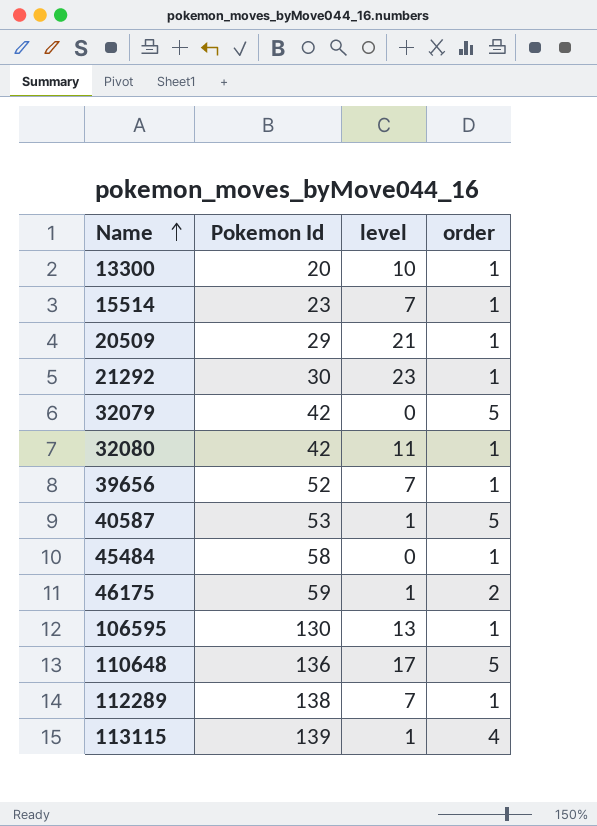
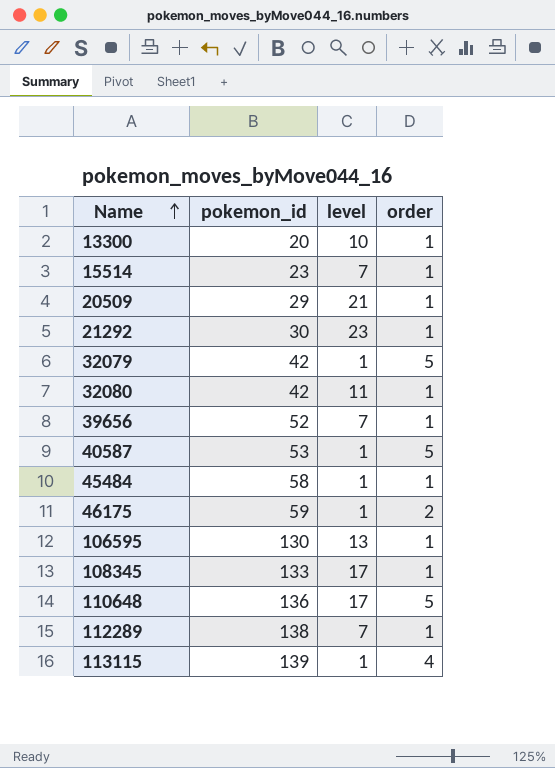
column name: Pokemon Id -> pokemon_id
32079 | level: 0 -> 1
45484 | level: 0 -> 1
row 108345: none -> 133 | 17 | 1

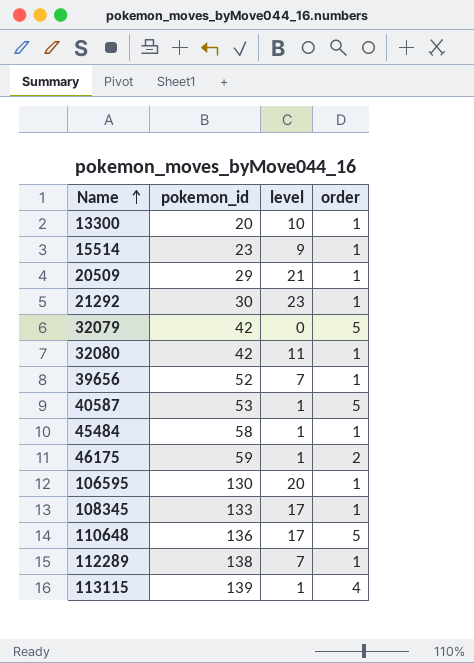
15514 | level: 7 -> 9
32079 | level: 1 -> 0
106595 | level: 13 -> 20

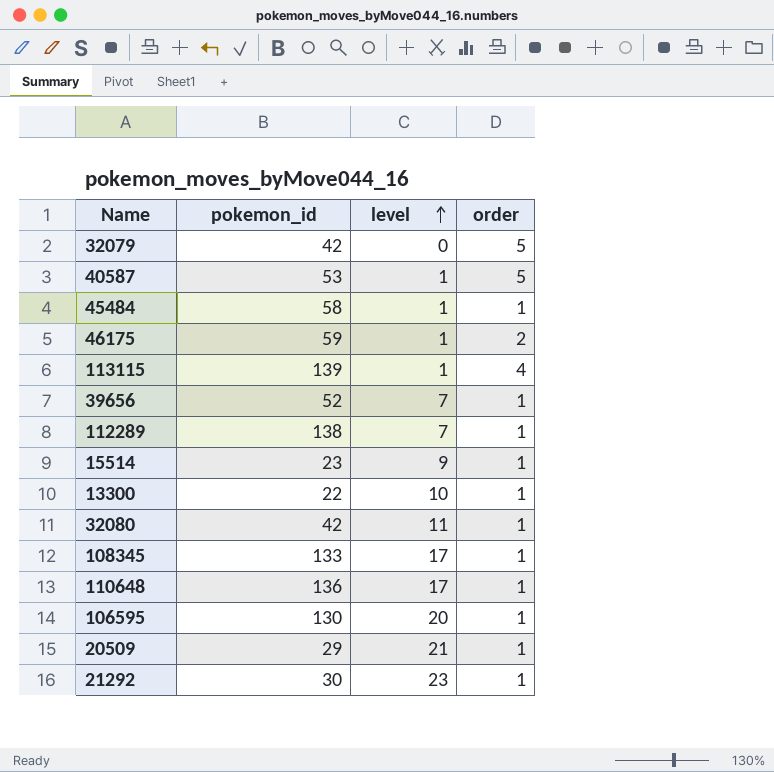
row order: Name ascending -> level ascending
13300 | pokemon_id: 20 -> 22
110648 | order: 5 -> 1

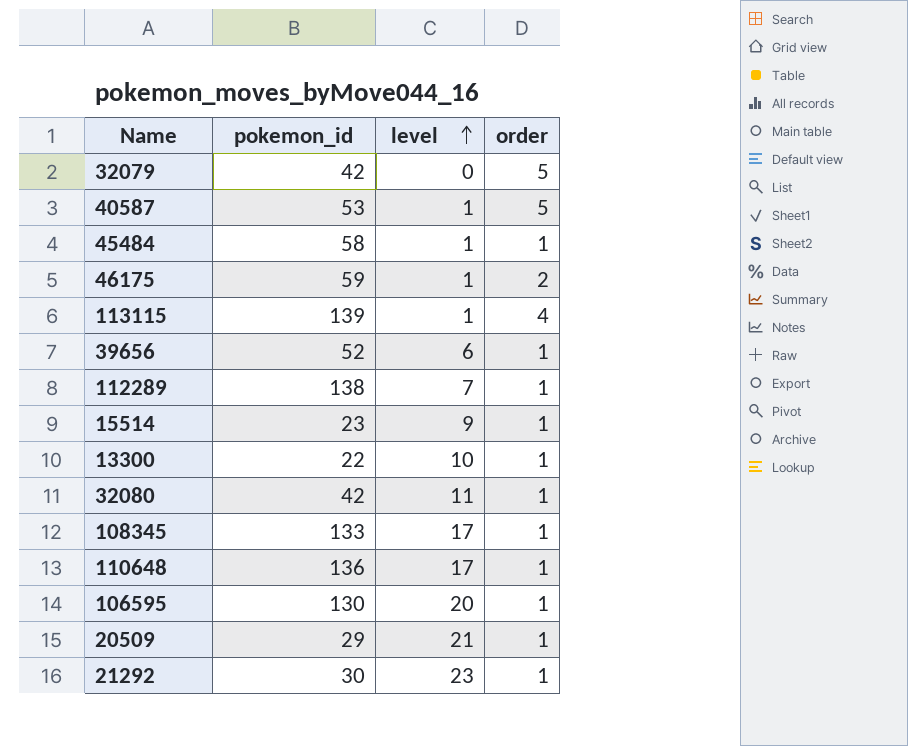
39656 | level: 7 -> 6

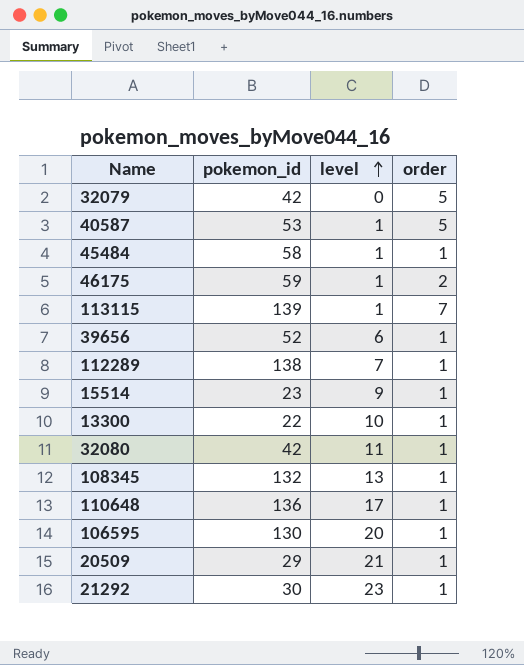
113115 | order: 4 -> 7
108345 | pokemon_id: 133 -> 132
108345 | level: 17 -> 13

